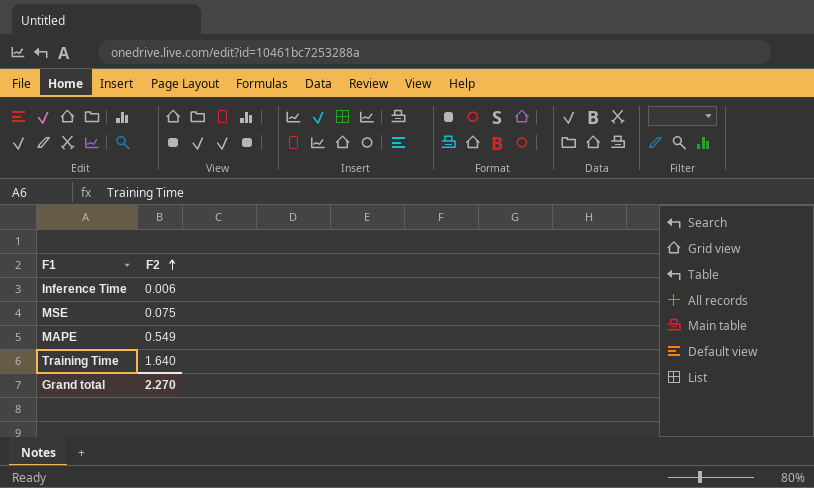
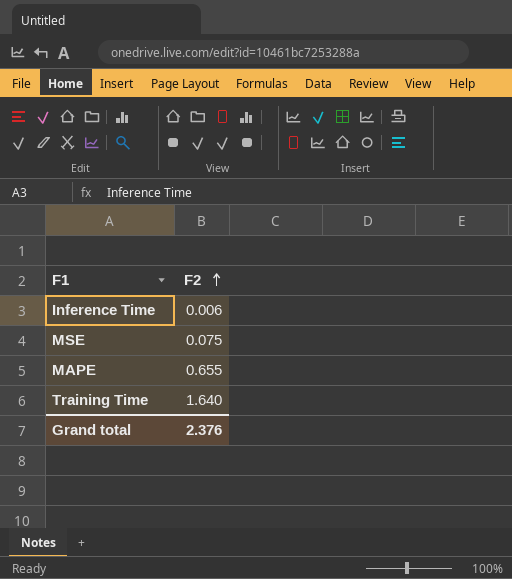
MAPE | F2: 0.549 -> 0.655
Grand total | F2: 2.270 -> 2.376

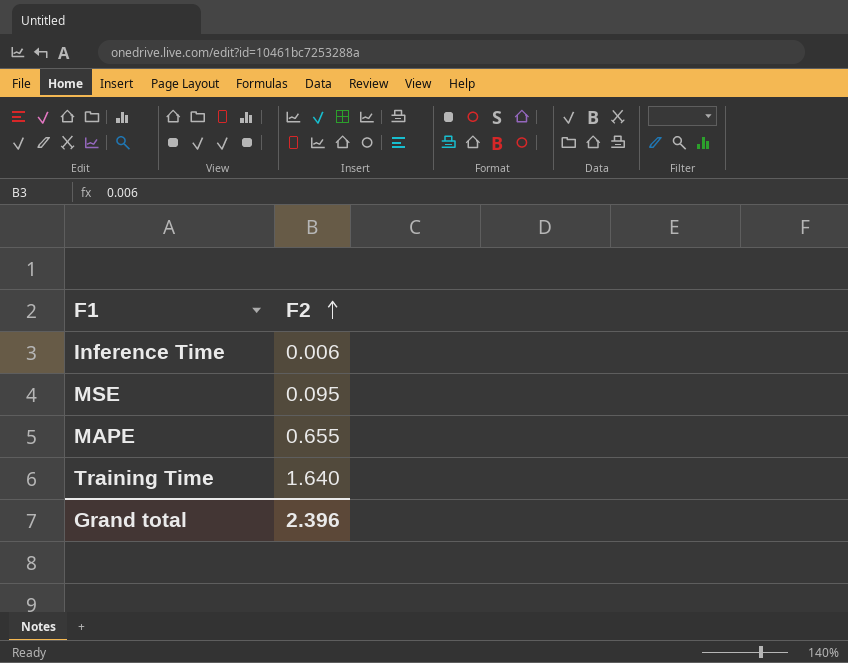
MSE | F2: 0.075 -> 0.095
Grand total | F2: 2.376 -> 2.396

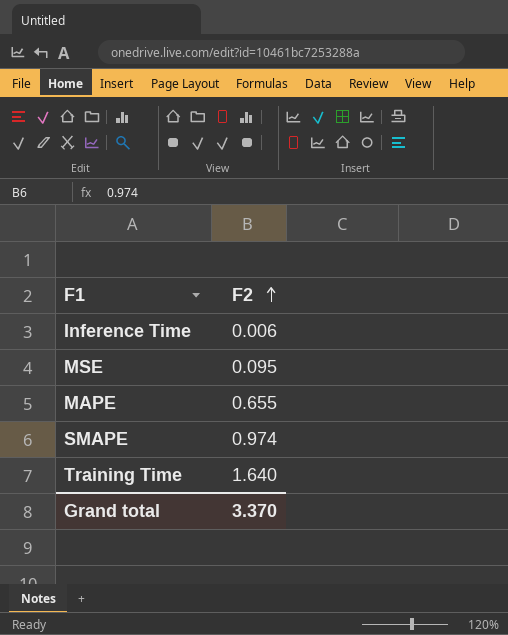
row SMAPE: none -> 0.974
Grand total | F2: 2.396 -> 3.370

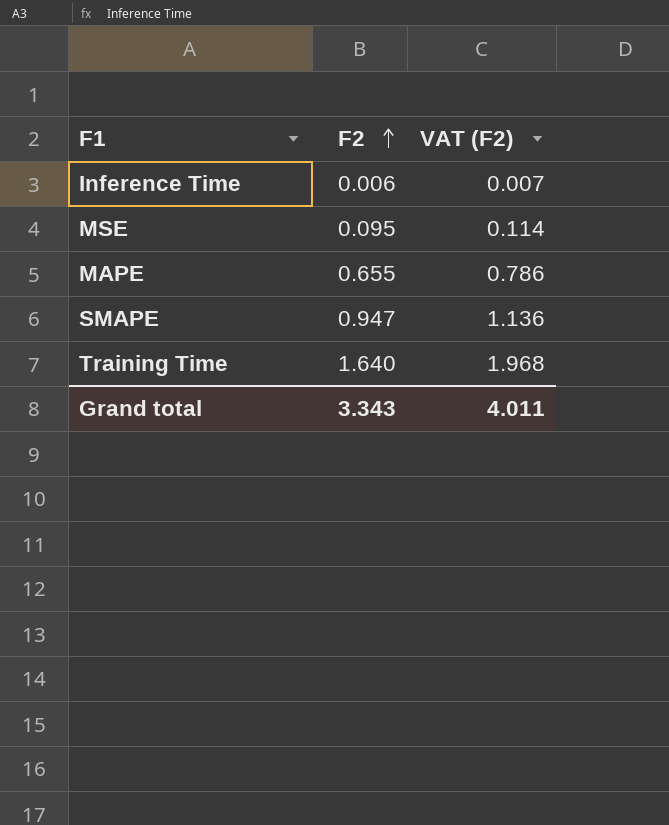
column VAT (F2) | formula: none -> [F2] * 1.2
SMAPE | F2: 0.974 -> 0.947
Grand total | F2: 3.370 -> 3.343

